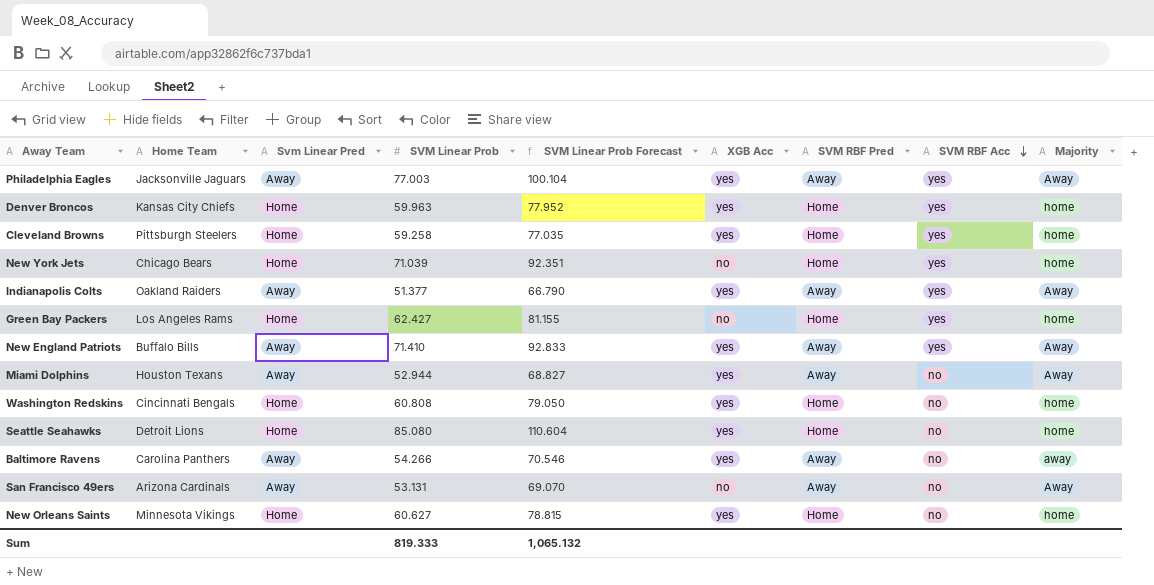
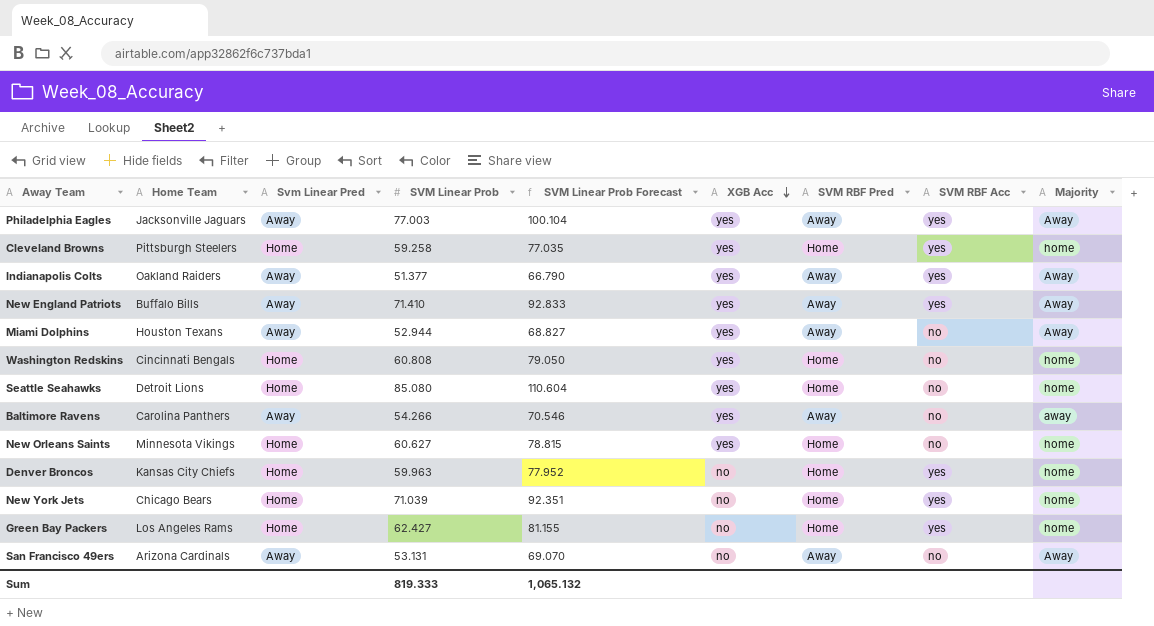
row order: SVM RBF Acc descending -> XGB Acc descending
Denver Broncos | XGB Acc: yes -> no

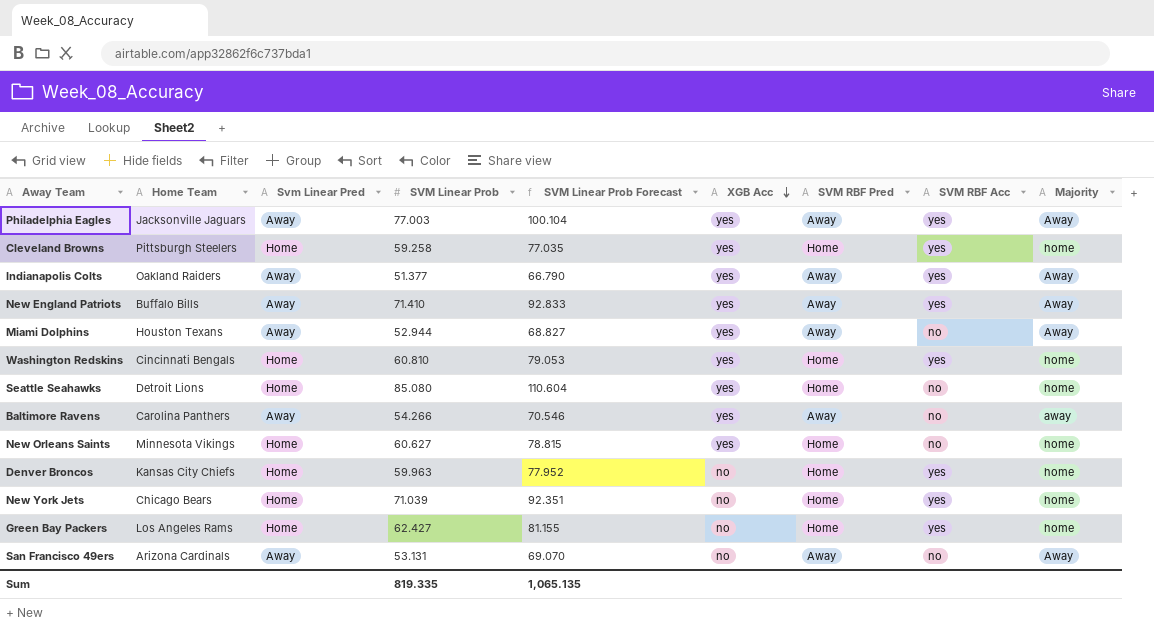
Washington Redskins | SVM Linear Prob: 60.808 -> 60.810
Washington Redskins | SVM Linear Prob Forecast: 79.050 -> 79.053
Washington Redskins | SVM RBF Acc: no -> yes
Sum | SVM Linear Prob: 819.333 -> 819.335
Sum | SVM Linear Prob Forecast: 1,065.132 -> 1,065.135

